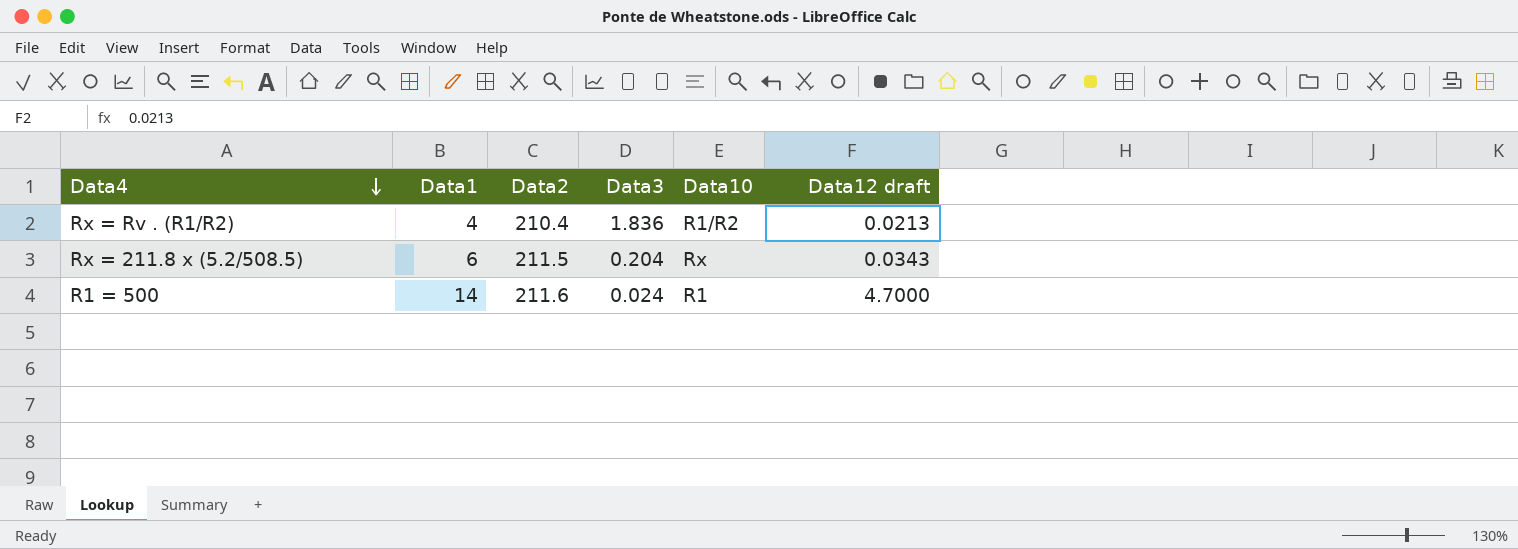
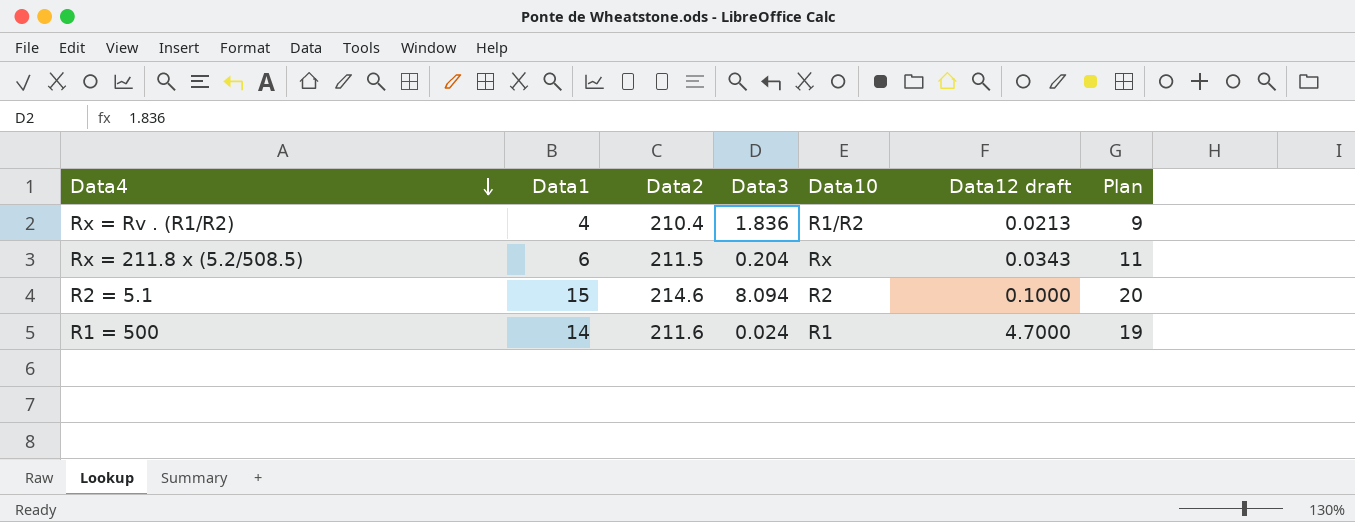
column Plan | formula: none -> [Data1] + 5
row R2 = 5.1: none -> 15 | 214.6 | 8.094 | R2 | 0.1000 | 20

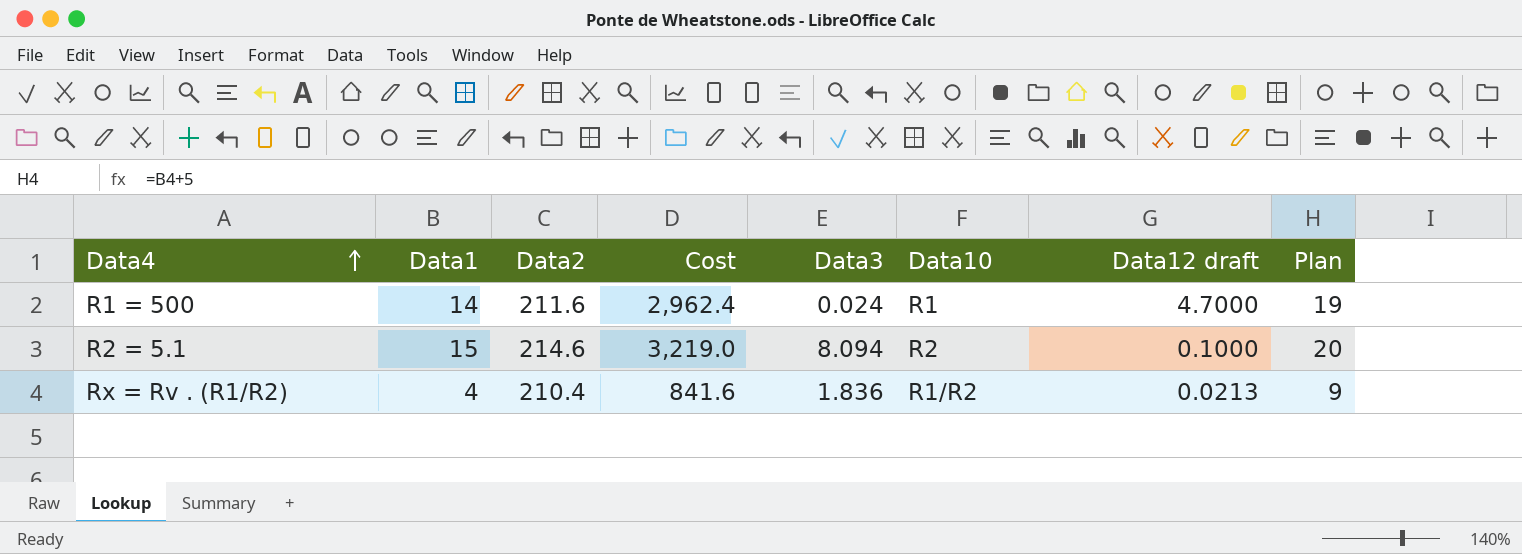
row order: Data4 descending -> Data4 ascending
column Cost | formula: none -> [Data1] * [Data2]
row Rx = 211.8 x (5.2/508.5): 6 | 211.5 | 0.204 | Rx | 0.0343 | 11 -> none

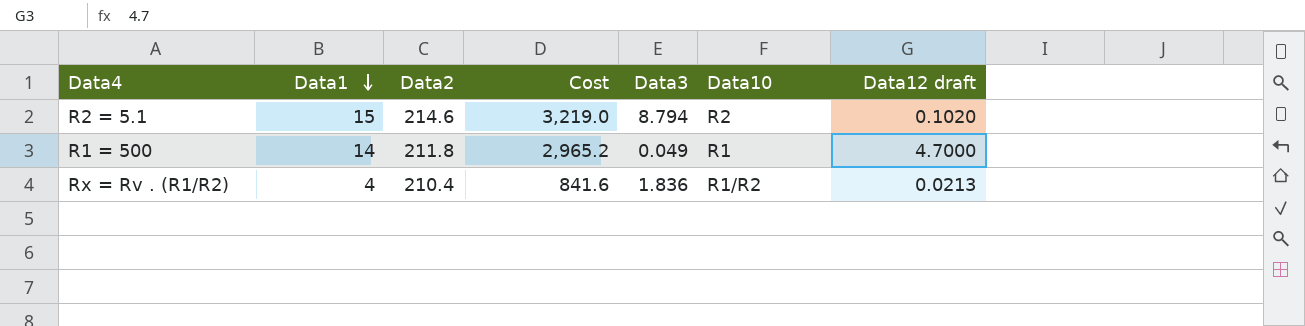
row order: Data4 ascending -> Data1 descending
column Plan | formula: [Data1] + 5 -> none
R2 = 5.1 | Data3: 8.094 -> 8.794
R2 = 5.1 | Data12 draft: 0.1000 -> 0.1020
R1 = 500 | Data2: 211.6 -> 211.8
R1 = 500 | Cost: 2,962.4 -> 2,965.2
R1 = 500 | Data3: 0.024 -> 0.049

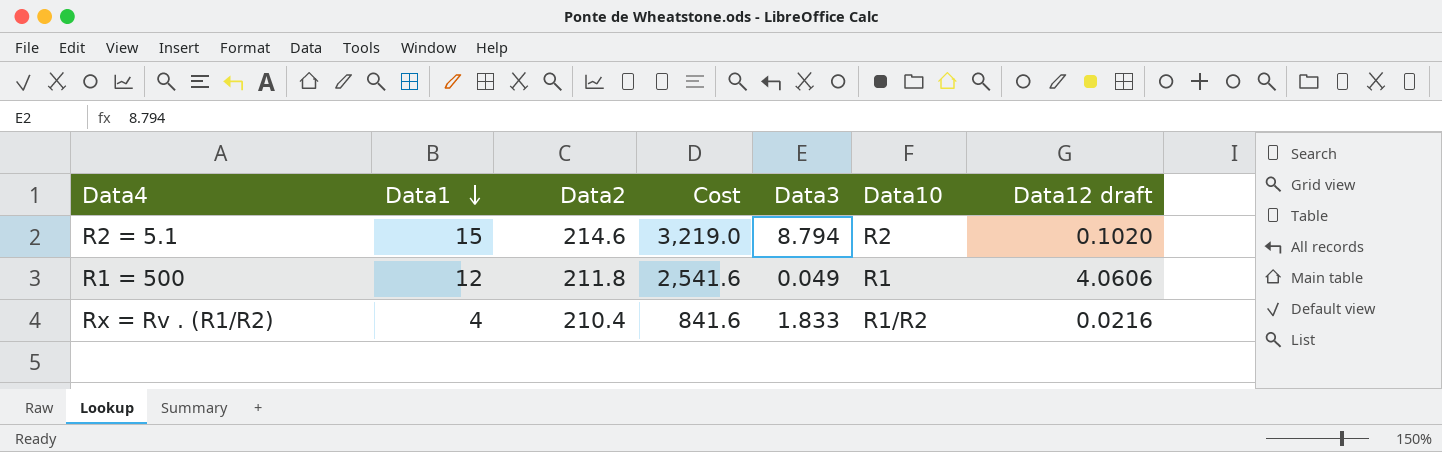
R1 = 500 | Data1: 14 -> 12
R1 = 500 | Cost: 2,965.2 -> 2,541.6
R1 = 500 | Data12 draft: 4.7000 -> 4.0606
Rx = Rv . (R1/R2) | Data3: 1.836 -> 1.833
Rx = Rv . (R1/R2) | Data12 draft: 0.0213 -> 0.0216

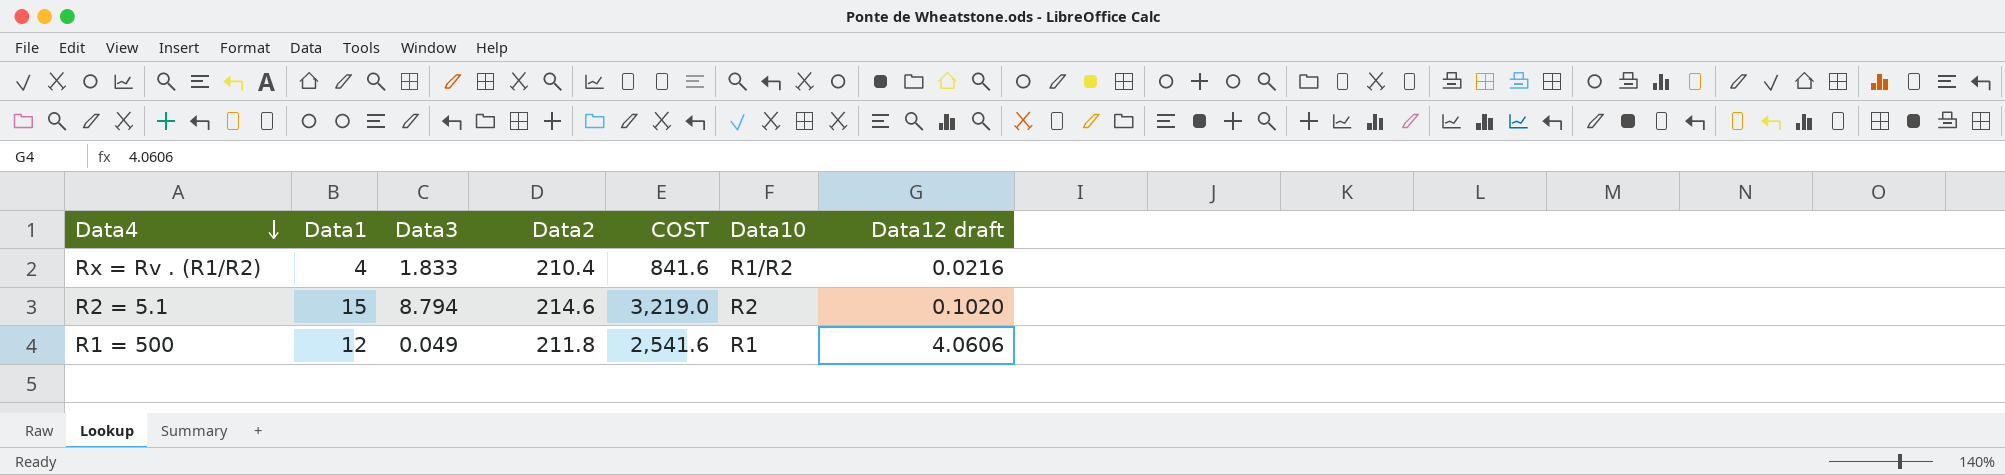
row order: Data1 descending -> Data4 descending
column Data3 | position: 5 -> 3
column name: Cost -> COST

